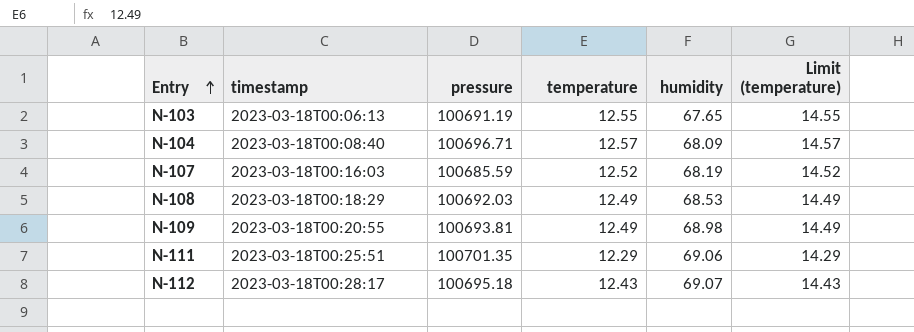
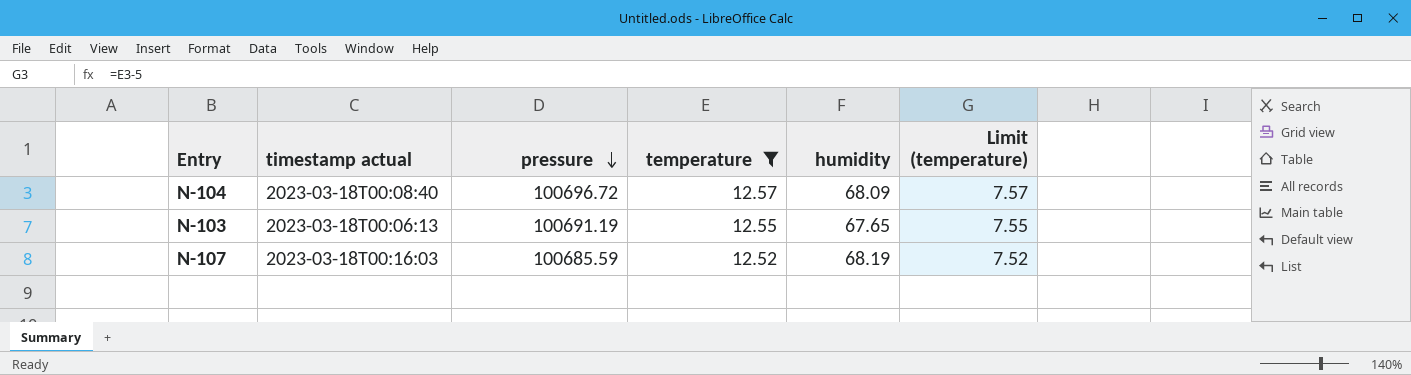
filter: none -> temperature >= 12.52
row order: Entry ascending -> pressure descending
column name: timestamp -> timestamp actual
column Limit (temperature) | formula: [temperature] + 2 -> [temperature] - 5
N-104 | pressure: 100696.71 -> 100696.72

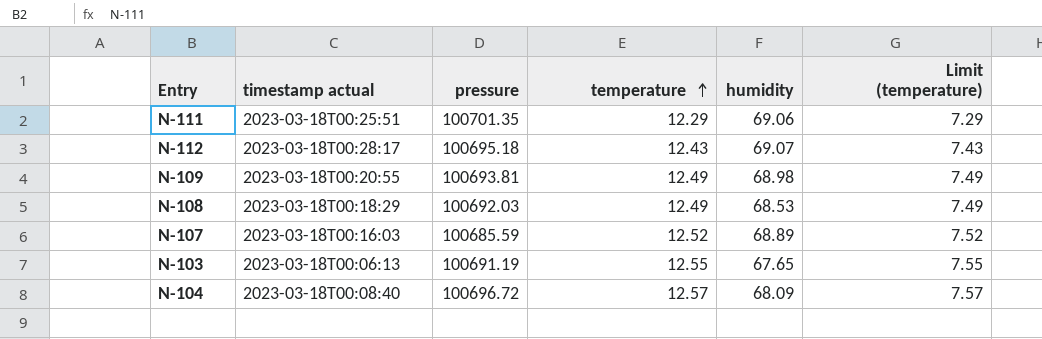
filter: temperature >= 12.52 -> none
row order: pressure descending -> temperature ascending
N-107 | humidity: 68.19 -> 68.89

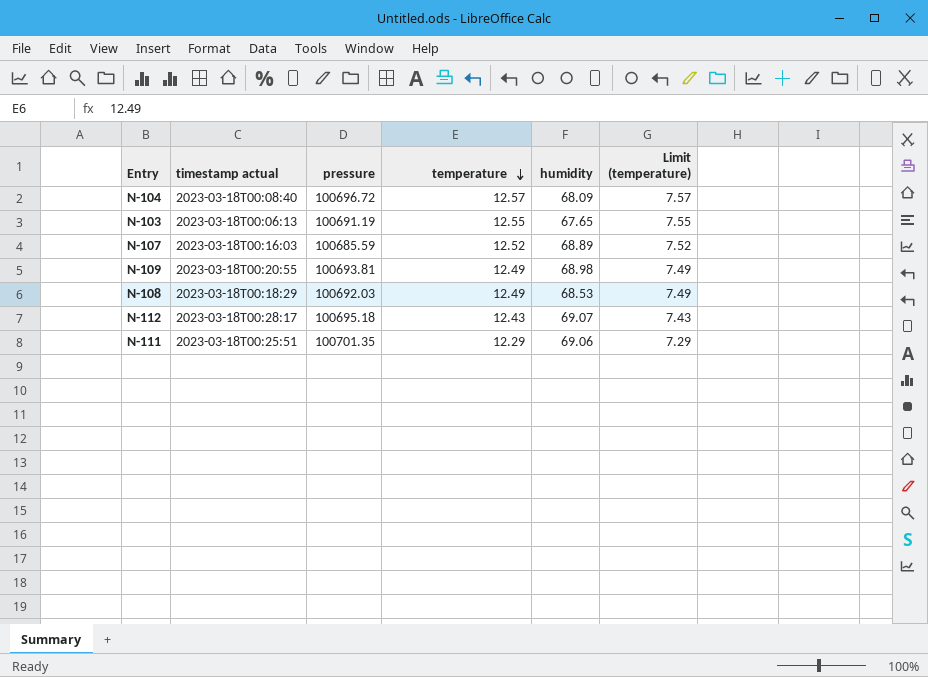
row order: temperature ascending -> temperature descending

